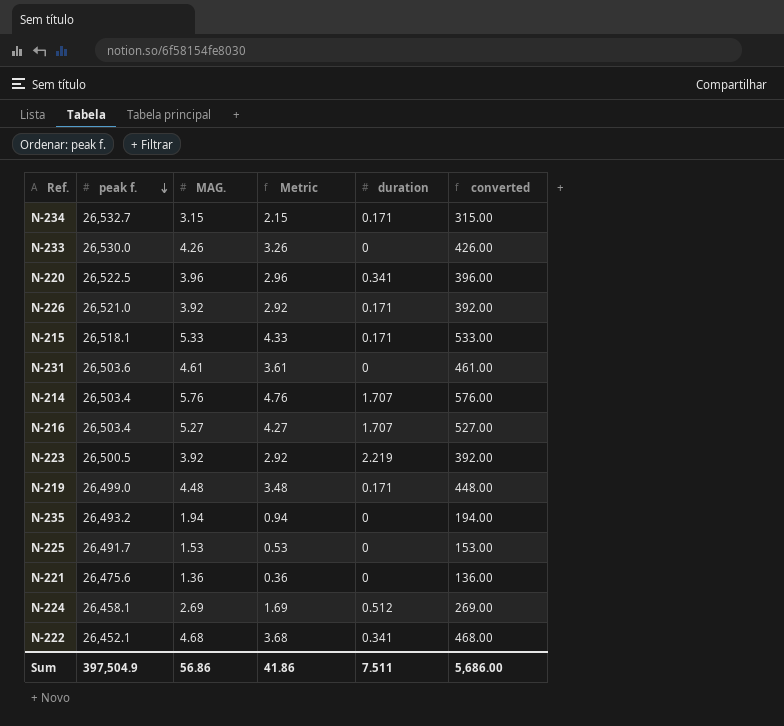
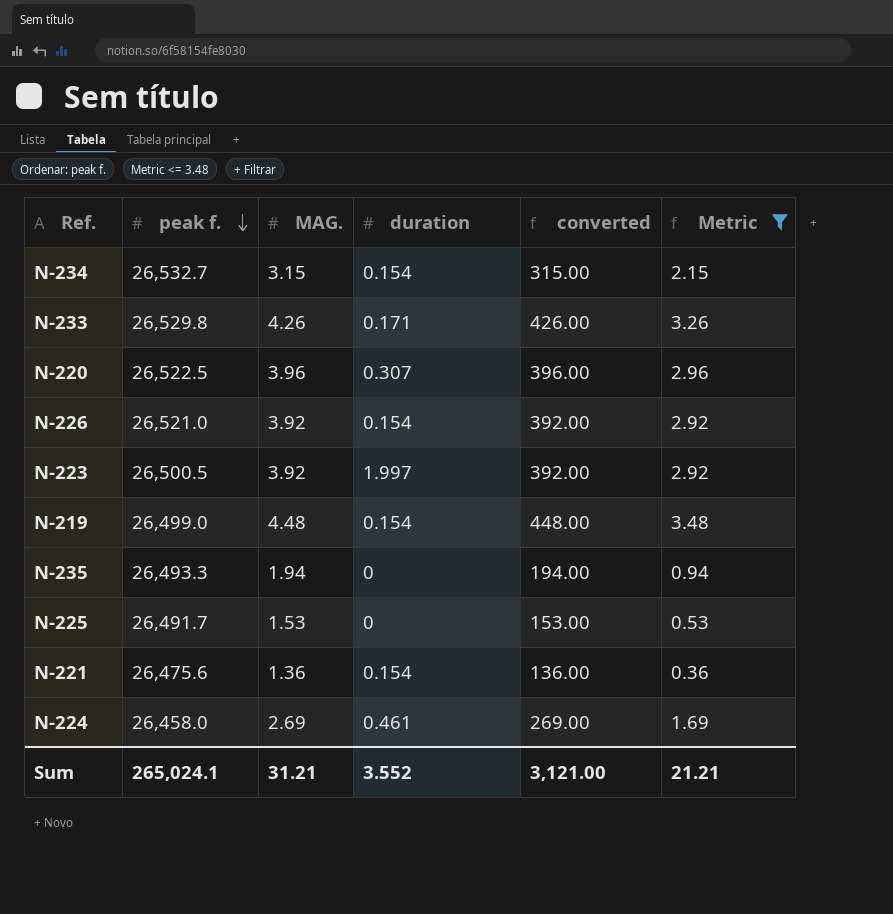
filter: none -> Metric <= 3.48
column Metric | position: 4 -> 6
N-234 | duration: 0.171 -> 0.154
N-233 | peak f.: 26,530.0 -> 26,529.8
N-233 | duration: 0 -> 0.171
N-220 | duration: 0.341 -> 0.307
N-226 | duration: 0.171 -> 0.154
N-223 | duration: 2.219 -> 1.997
N-219 | duration: 0.171 -> 0.154
N-235 | peak f.: 26,493.2 -> 26,493.3
N-221 | duration: 0 -> 0.154
N-224 | peak f.: 26,458.1 -> 26,458.0
N-224 | duration: 0.512 -> 0.461
Sum | peak f.: 397,504.9 -> 265,024.1
Sum | MAG.: 56.86 -> 31.21
Sum | duration: 7.511 -> 3.552
Sum | converted: 5,686.00 -> 3,121.00
Sum | Metric: 41.86 -> 21.21

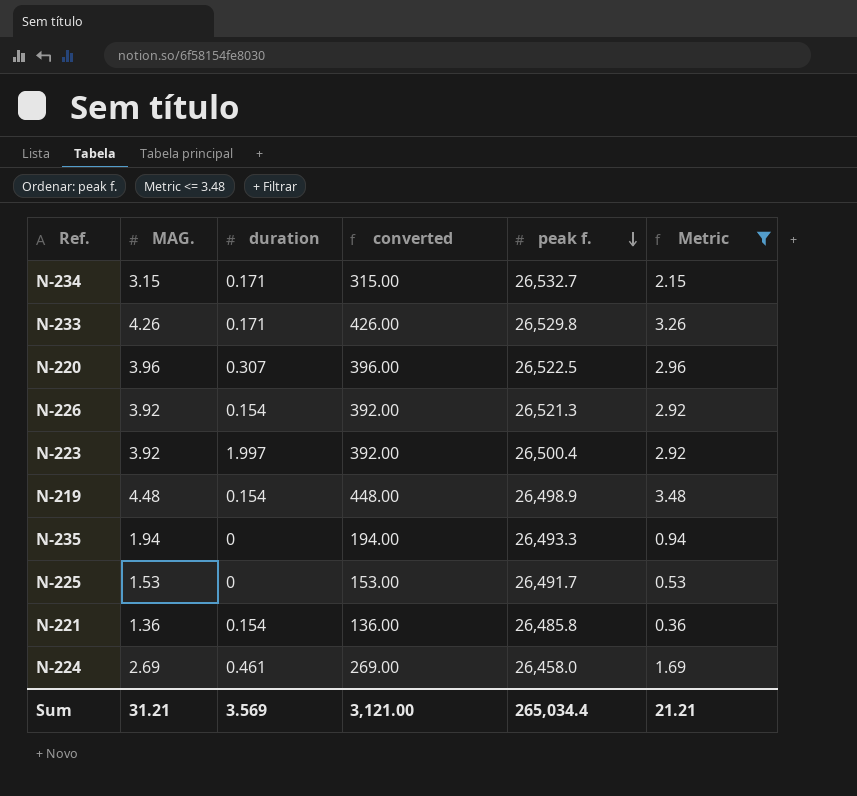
column peak f. | position: 2 -> 5
N-234 | duration: 0.154 -> 0.171
N-226 | peak f.: 26,521.0 -> 26,521.3
N-223 | peak f.: 26,500.5 -> 26,500.4
N-219 | peak f.: 26,499.0 -> 26,498.9
N-221 | peak f.: 26,475.6 -> 26,485.8
Sum | duration: 3.552 -> 3.569
Sum | peak f.: 265,024.1 -> 265,034.4

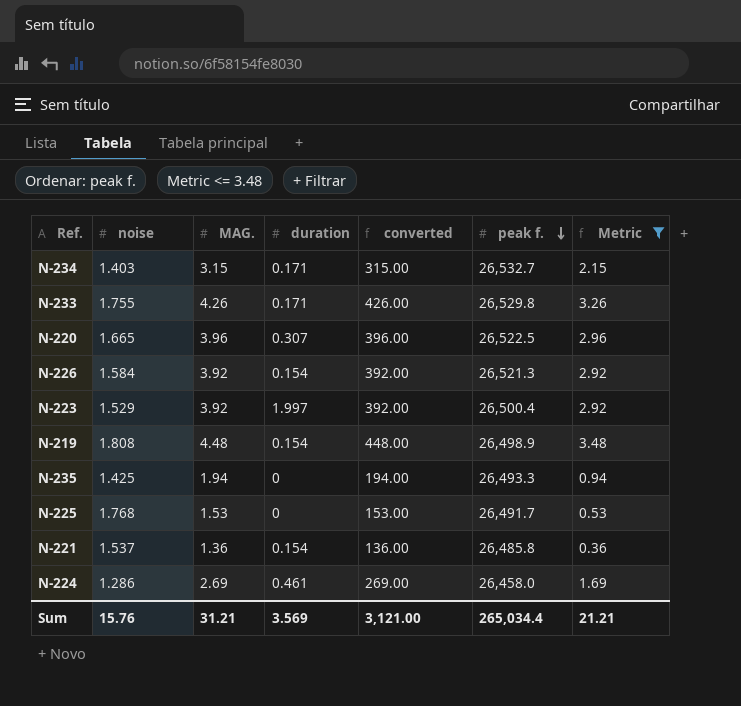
column noise | position: none -> 2

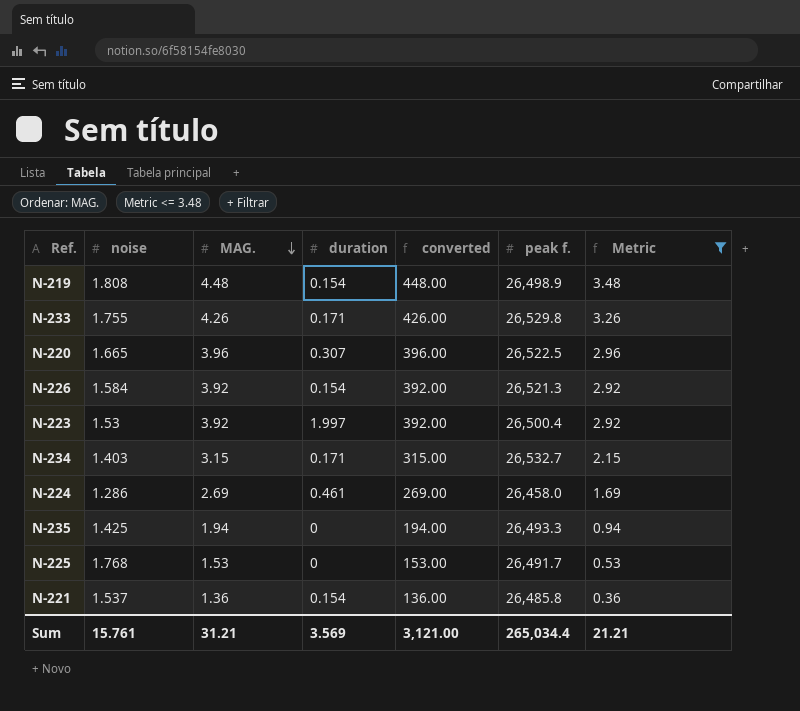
row order: peak f. descending -> MAG. descending
N-223 | noise: 1.529 -> 1.53
Sum | noise: 15.76 -> 15.761

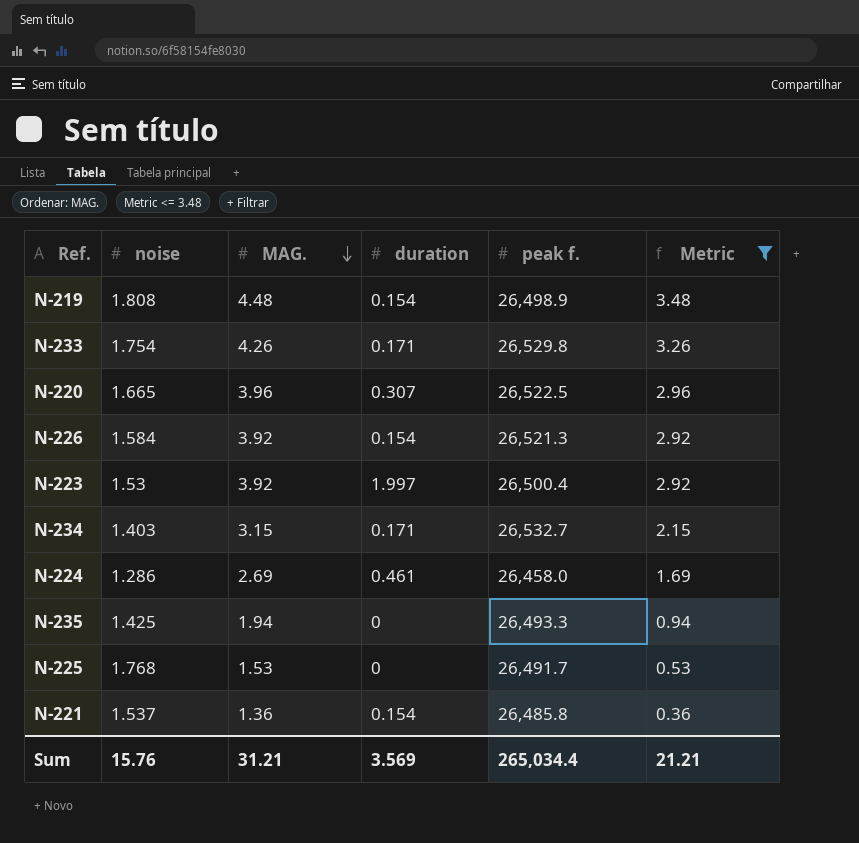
column converted | formula: [MAG.] * 100 -> none
N-233 | noise: 1.755 -> 1.754
Sum | noise: 15.761 -> 15.76

